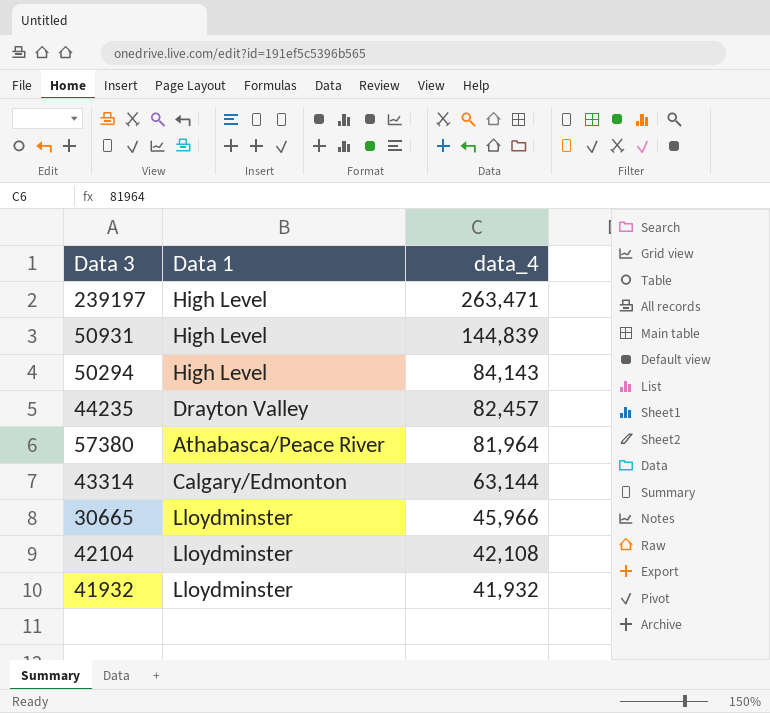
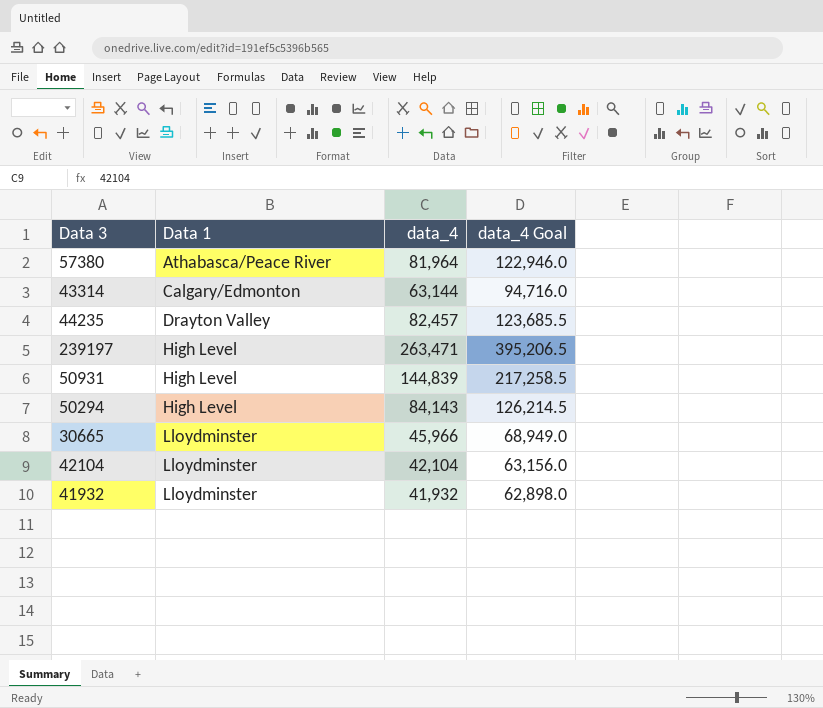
row order: data_4 descending -> Data 1 ascending
column data_4 Goal | formula: none -> [data_4] * 1.5
42104 | data_4: 42,108 -> 42,104

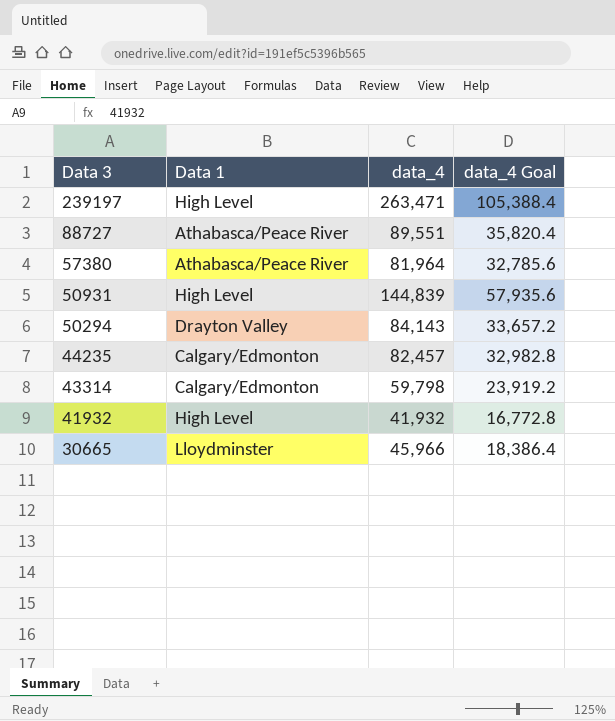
row order: Data 1 ascending -> Data 3 descending
column data_4 Goal | formula: [data_4] * 1.5 -> [data_4] * 0.4
row 42104: Lloydminster | 42,104 | 63,156.0 -> none
row 88727: none -> Athabasca/Peace River | 89,551 | 35,820.4
50294 | Data 1: High Level -> Drayton Valley
44235 | Data 1: Drayton Valley -> Calgary/Edmonton
43314 | data_4: 63,144 -> 59,798
41932 | Data 1: Lloydminster -> High Level

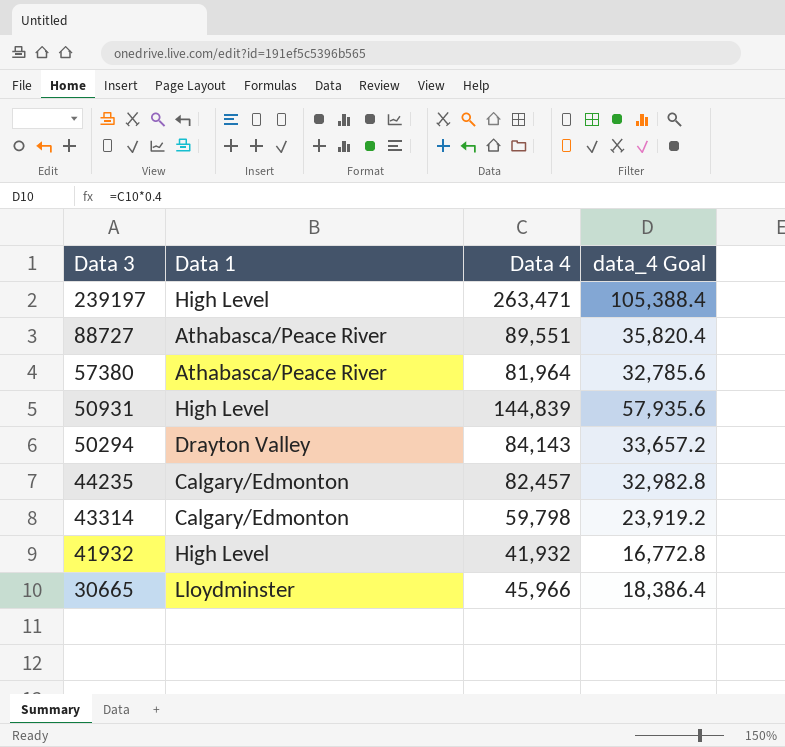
column name: data_4 -> Data 4

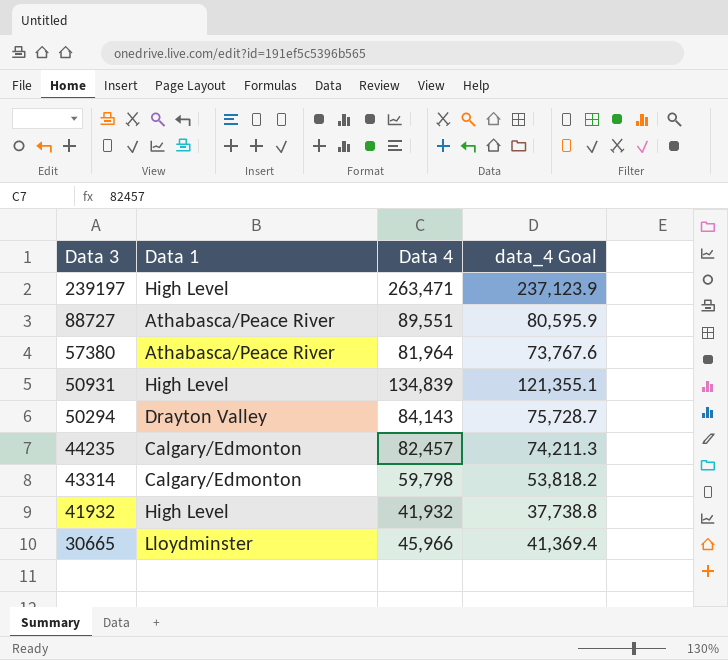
column data_4 Goal | formula: [Data 4] * 0.4 -> [Data 4] * 0.9
50931 | Data 4: 144,839 -> 134,839

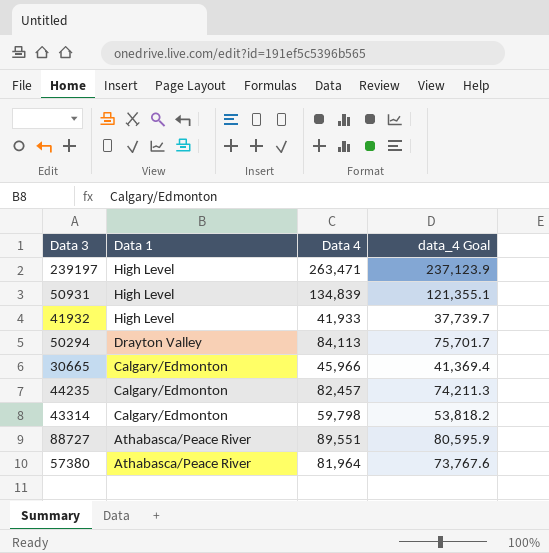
row order: Data 3 descending -> Data 1 descending
41932 | Data 4: 41,932 -> 41,933
41932 | data_4 Goal: 37,738.8 -> 37,739.7
50294 | Data 4: 84,143 -> 84,113
50294 | data_4 Goal: 75,728.7 -> 75,701.7
30665 | Data 1: Lloydminster -> Calgary/Edmonton

